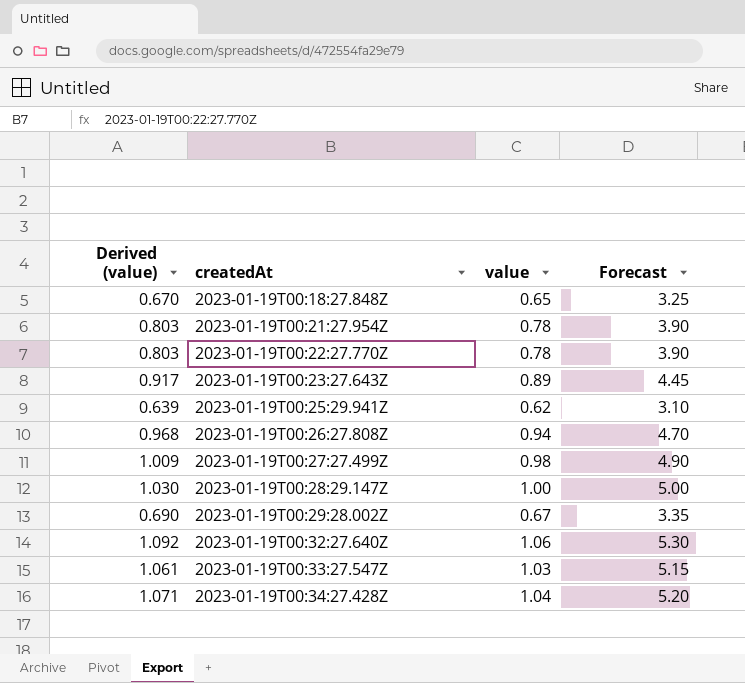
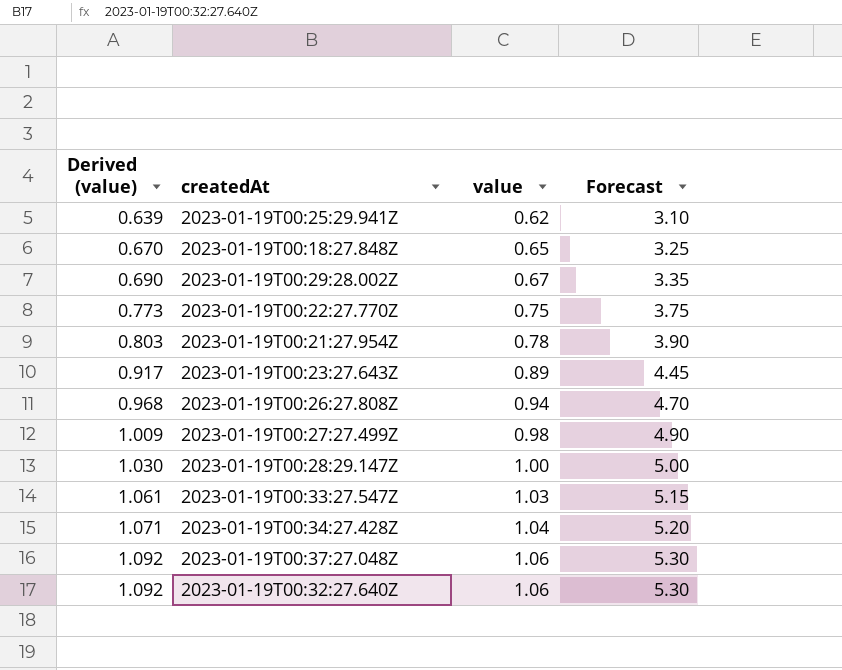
row order: createdAt ascending -> Derived (value) ascending
2023-01-19T00:22:27.770Z | Derived (value): 0.803 -> 0.773
2023-01-19T00:22:27.770Z | value: 0.78 -> 0.75
2023-01-19T00:22:27.770Z | Forecast: 3.90 -> 3.75
row 2023-01-19T00:37:27.048Z: none -> 1.092 | 1.06 | 5.30

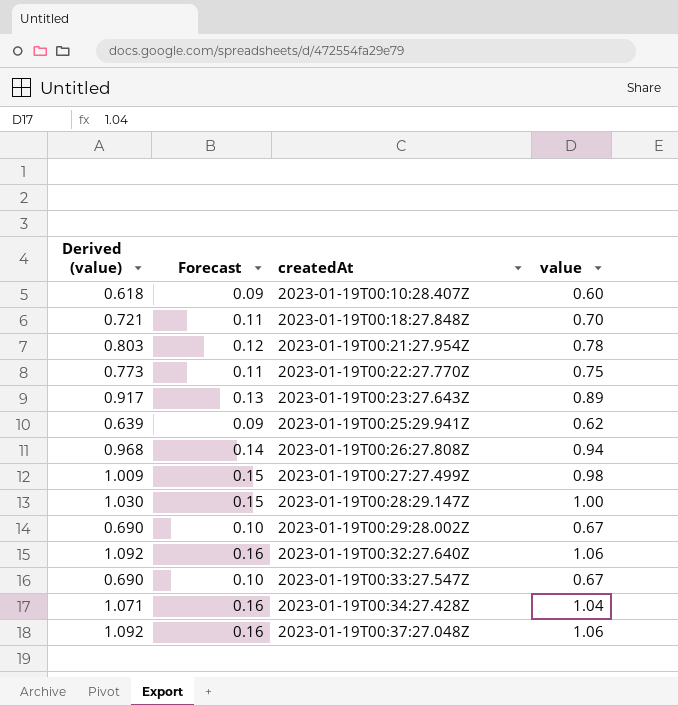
row order: Derived (value) ascending -> createdAt ascending
column Forecast | formula: [value] * 5 -> [value] * 0.15
column Forecast | position: 4 -> 2
row 2023-01-19T00:10:28.407Z: none -> 0.618 | 0.09 | 0.60
2023-01-19T00:18:27.848Z | Derived (value): 0.670 -> 0.721
2023-01-19T00:18:27.848Z | value: 0.65 -> 0.70
2023-01-19T00:33:27.547Z | Derived (value): 1.061 -> 0.690
2023-01-19T00:33:27.547Z | value: 1.03 -> 0.67

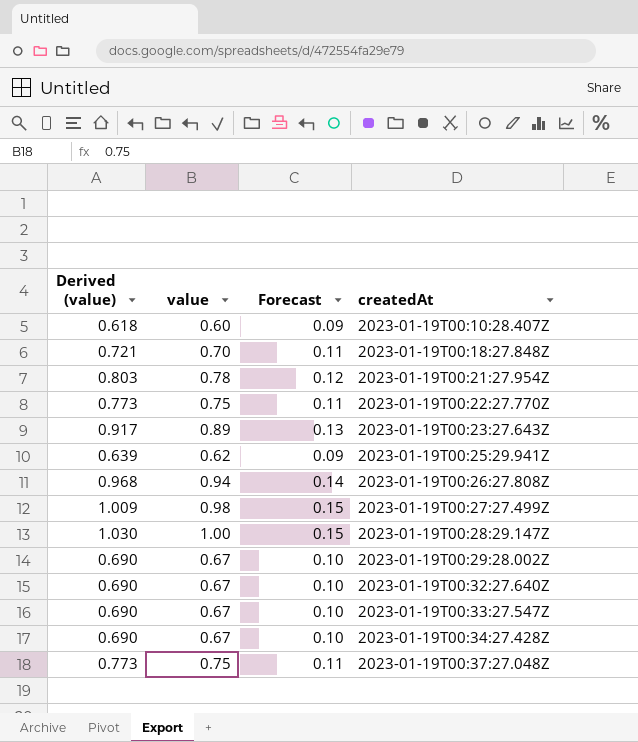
column value | position: 4 -> 2
2023-01-19T00:32:27.640Z | Derived (value): 1.092 -> 0.690
2023-01-19T00:32:27.640Z | value: 1.06 -> 0.67
2023-01-19T00:32:27.640Z | Forecast: 0.16 -> 0.10
2023-01-19T00:34:27.428Z | Derived (value): 1.071 -> 0.690
2023-01-19T00:34:27.428Z | value: 1.04 -> 0.67
2023-01-19T00:34:27.428Z | Forecast: 0.16 -> 0.10
2023-01-19T00:37:27.048Z | Derived (value): 1.092 -> 0.773
2023-01-19T00:37:27.048Z | value: 1.06 -> 0.75
2023-01-19T00:37:27.048Z | Forecast: 0.16 -> 0.11

